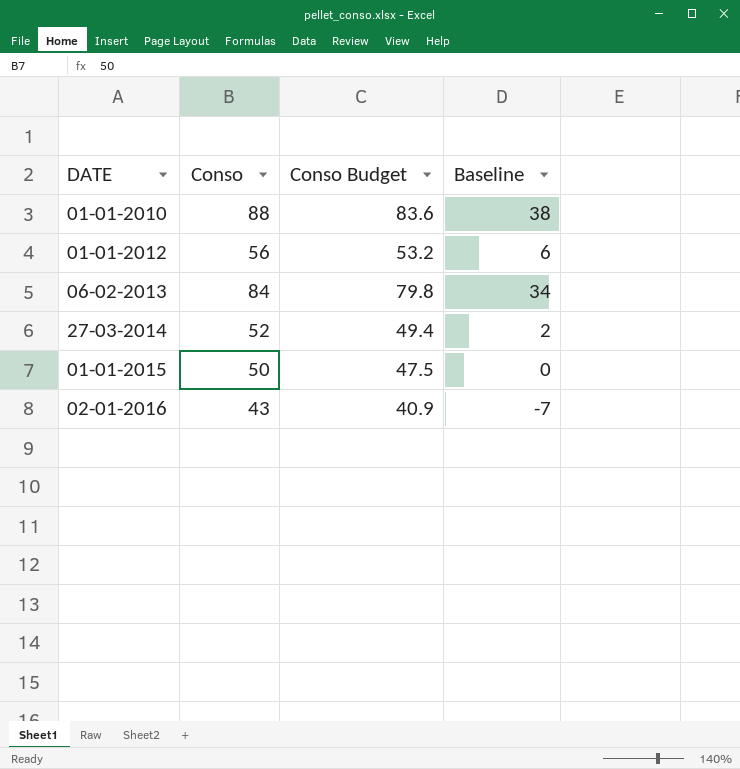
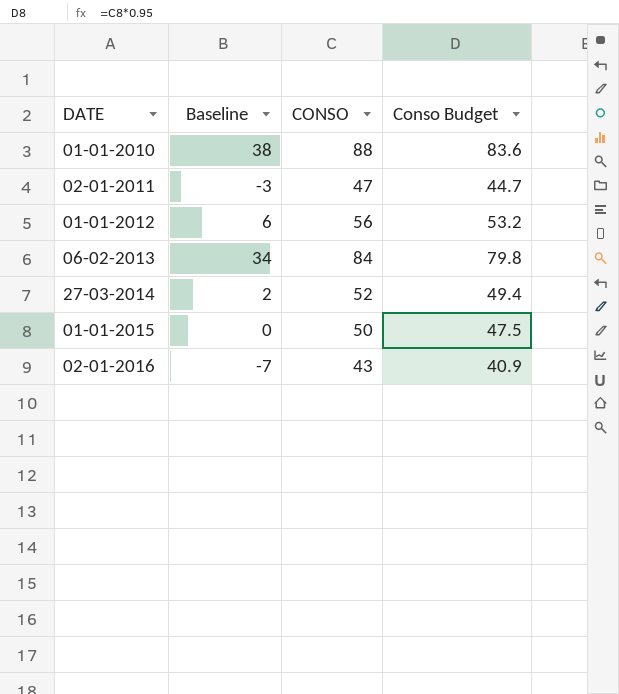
column Baseline | position: 4 -> 2
column name: Conso -> CONSO
row 02-01-2011: none -> -3 | 47 | 44.7

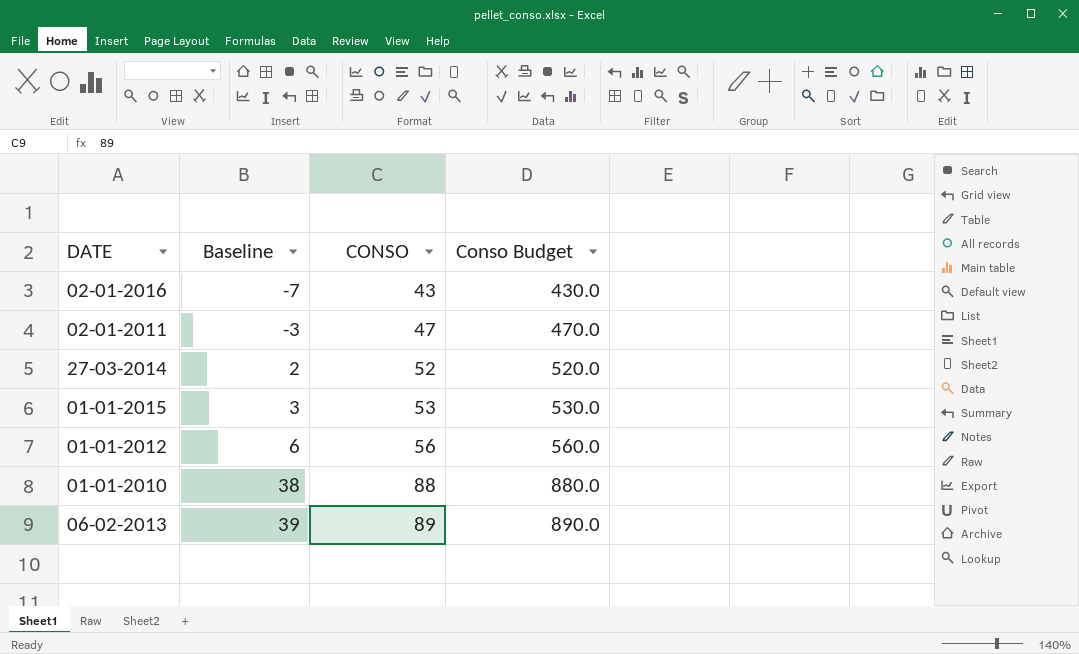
row order: DATE ascending -> Baseline ascending
column Conso Budget | formula: [CONSO] * 0.95 -> [CONSO] * 10
01-01-2015 | Baseline: 0 -> 3
01-01-2015 | CONSO: 50 -> 53
06-02-2013 | Baseline: 34 -> 39
06-02-2013 | CONSO: 84 -> 89

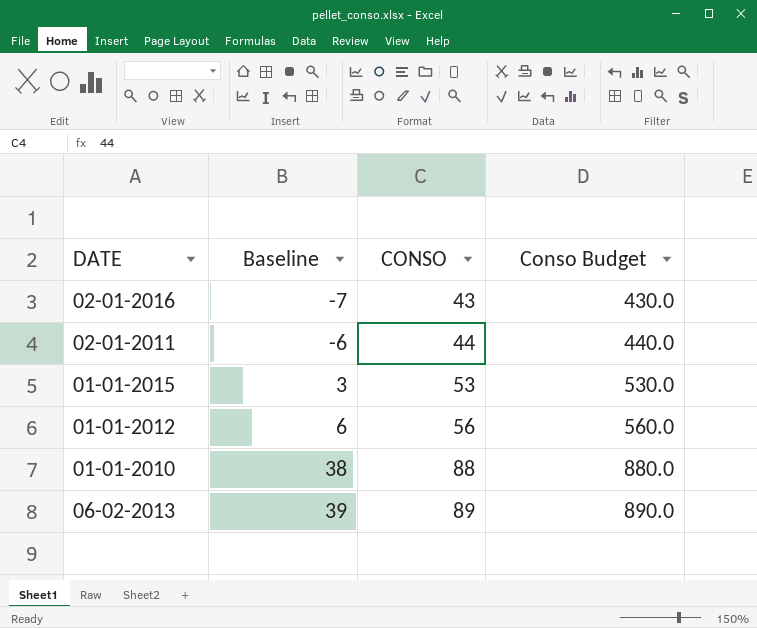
row 27-03-2014: 2 | 52 | 520.0 -> none
02-01-2011 | Baseline: -3 -> -6
02-01-2011 | CONSO: 47 -> 44
02-01-2011 | Conso Budget: 470.0 -> 440.0

